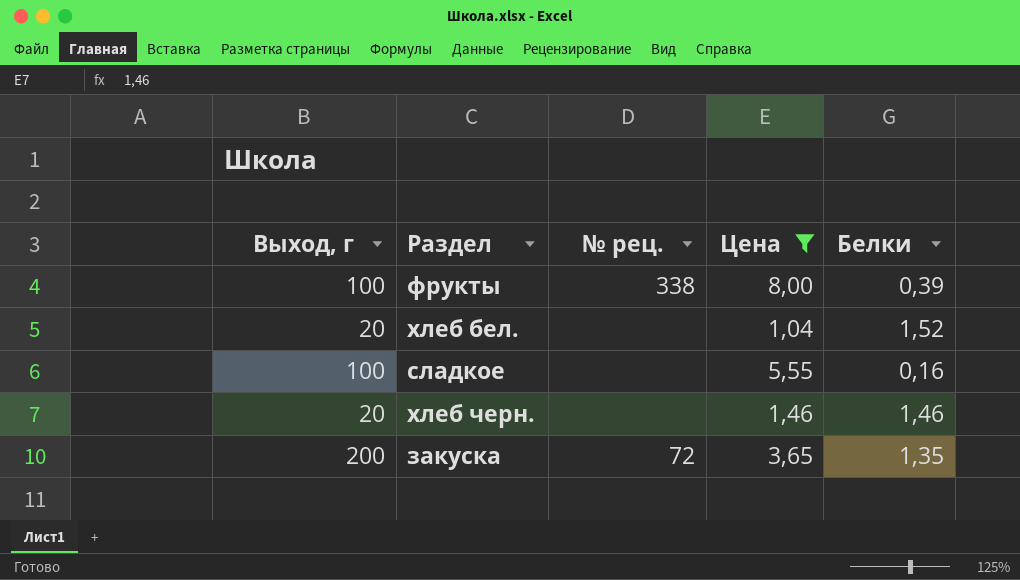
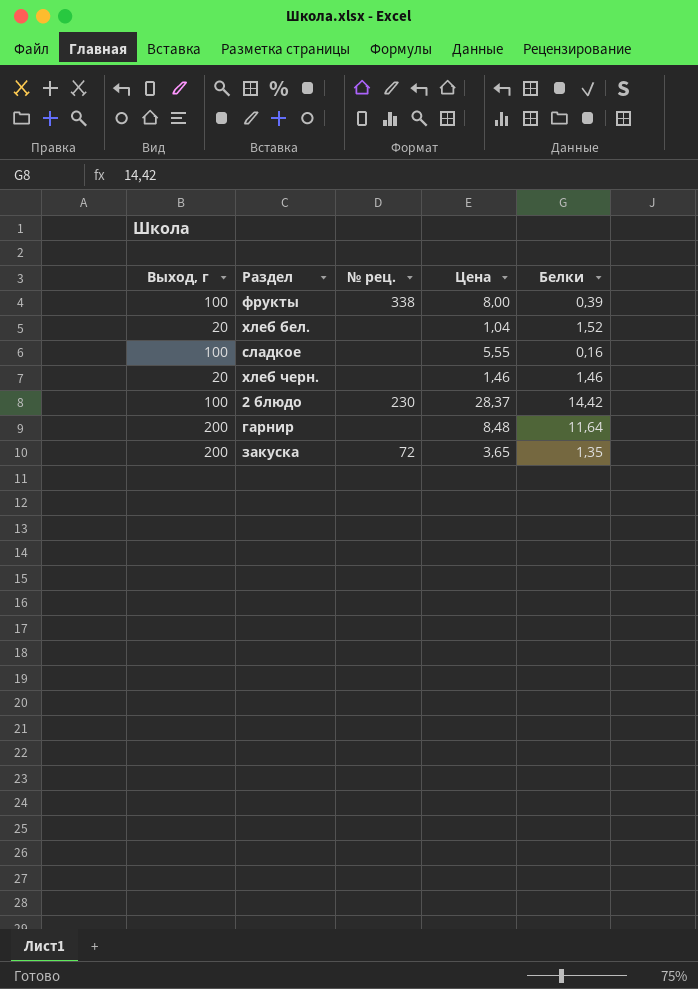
filter: Цена <= 8,00 -> none

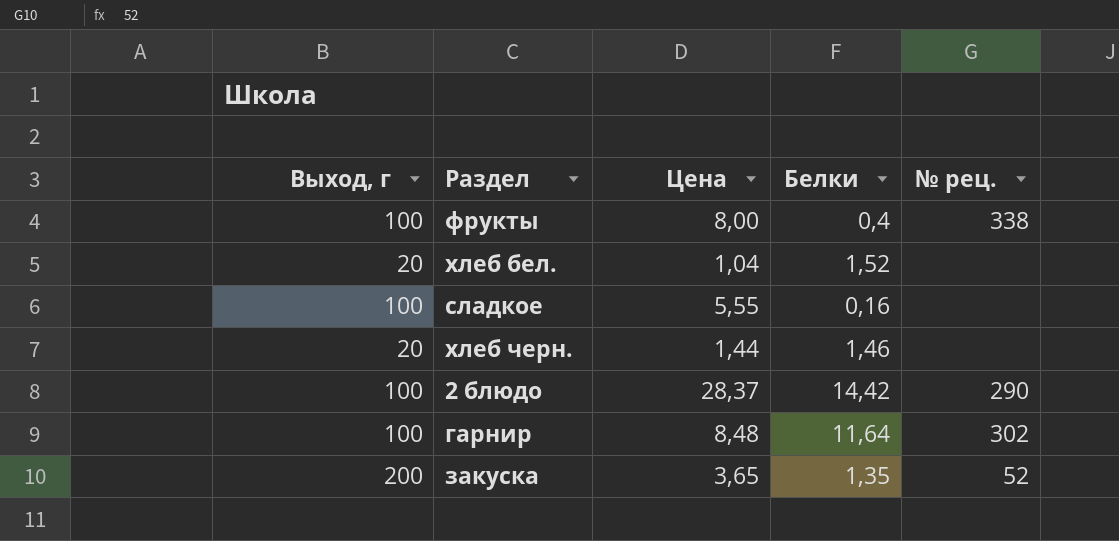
column № рец. | position: 3 -> 5
фрукты | Белки: 0,39 -> 0,4
хлеб черн. | Цена: 1,46 -> 1,44
2 блюдо | № рец.: 230 -> 290
гарнир | Выход, г: 200 -> 100
гарнир | № рец.: none -> 302
закуска | № рец.: 72 -> 52

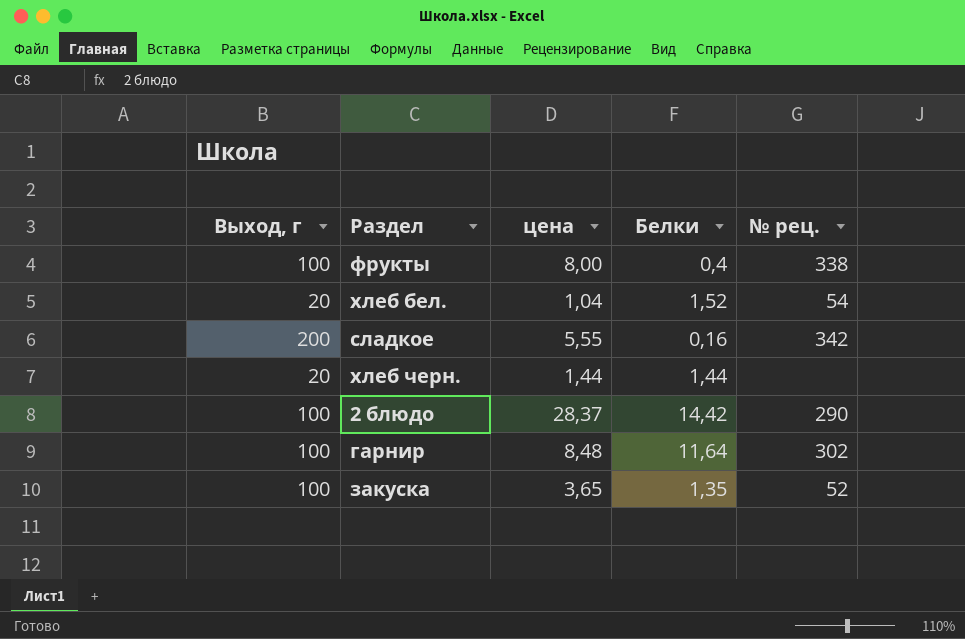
column name: Цена -> цена
хлеб бел. | № рец.: none -> 54
сладкое | Выход, г: 100 -> 200
сладкое | № рец.: none -> 342
хлеб черн. | Белки: 1,46 -> 1,44
закуска | Выход, г: 200 -> 100

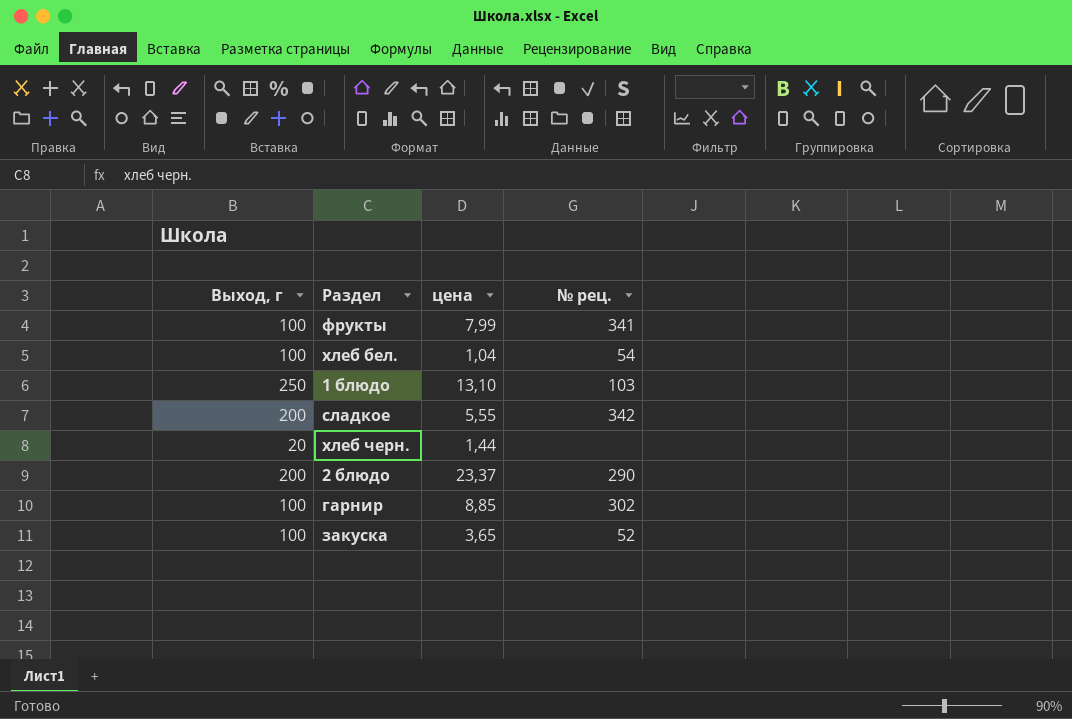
column Белки | position: 4 -> none
фрукты | цена: 8,00 -> 7,99
фрукты | № рец.: 338 -> 341
хлеб бел. | Выход, г: 20 -> 100
row 1 блюдо: none -> 250 | 13,10 | 103
2 блюдо | Выход, г: 100 -> 200
2 блюдо | цена: 28,37 -> 23,37
гарнир | цена: 8,48 -> 8,85

